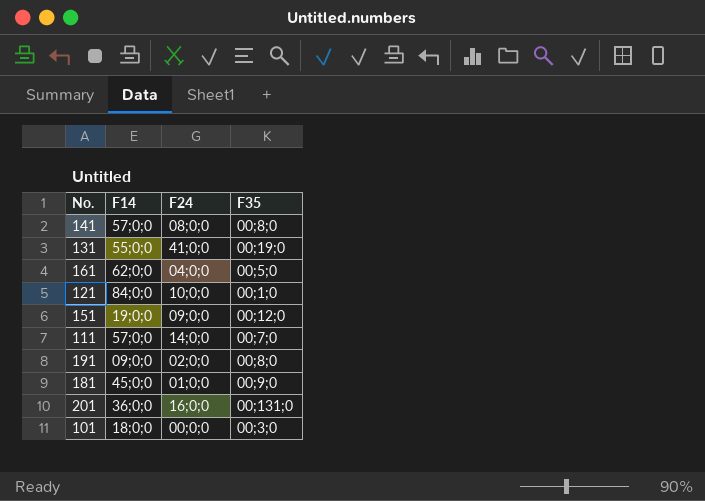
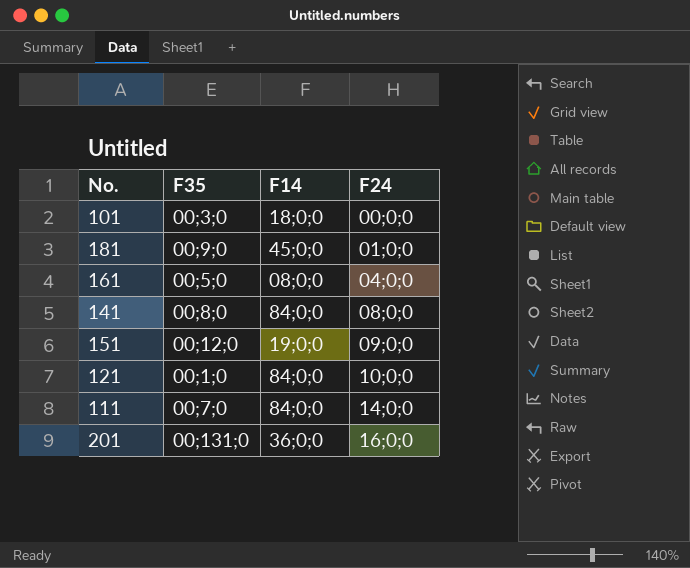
row order: none -> F24 ascending
column F35 | position: 4 -> 2
row 131: 55;0;0 | 41;0;0 | 00;19;0 -> none
row 191: 09;0;0 | 02;0;0 | 00;8;0 -> none
161 | F14: 62;0;0 -> 08;0;0
141 | F14: 57;0;0 -> 84;0;0
111 | F14: 57;0;0 -> 84;0;0

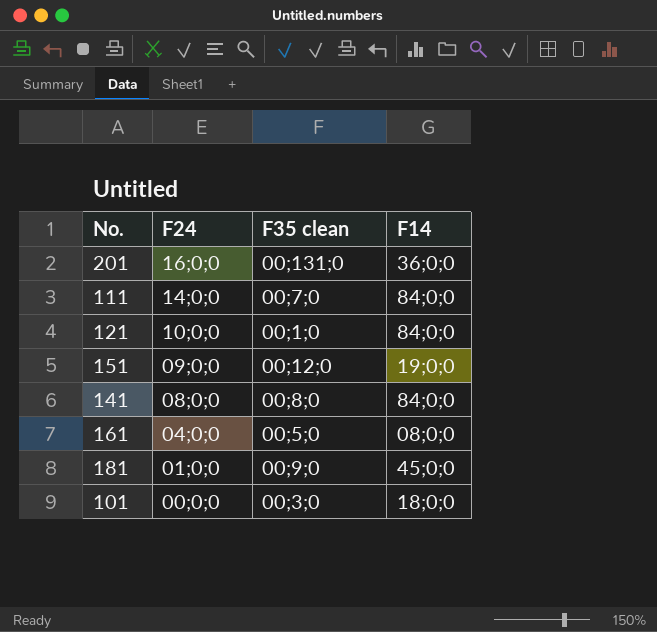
row order: F24 ascending -> F24 descending
column F24 | position: 4 -> 2
column name: F35 -> F35 clean

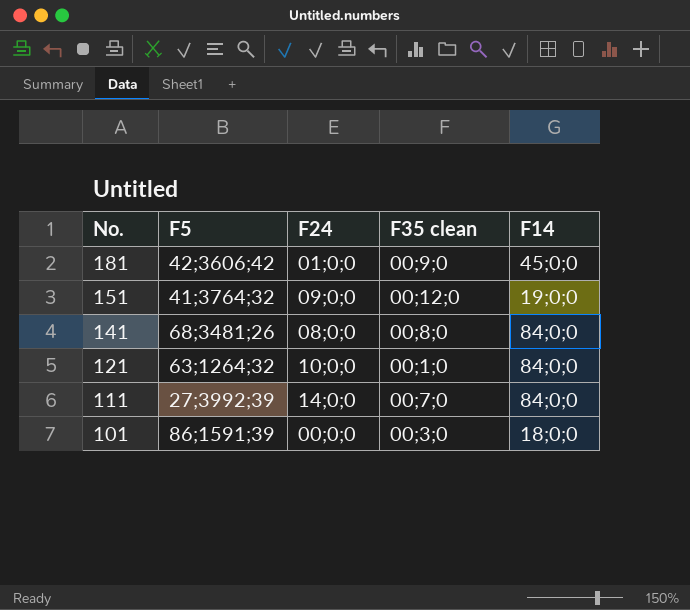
row order: F24 descending -> No. descending
column F5 | position: none -> 2
row 201: 16;0;0 | 00;131;0 | 36;0;0 -> none
row 161: 04;0;0 | 00;5;0 | 08;0;0 -> none

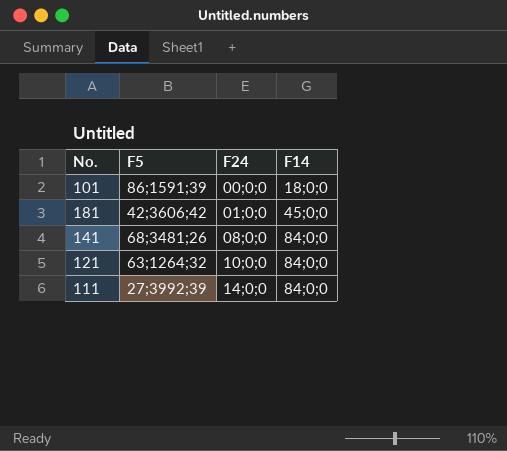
row order: No. descending -> F24 ascending
column F35 clean | position: 4 -> none
row 151: 41;3764;32 | 09;0;0 | 00;12;0 | 19;0;0 -> none

